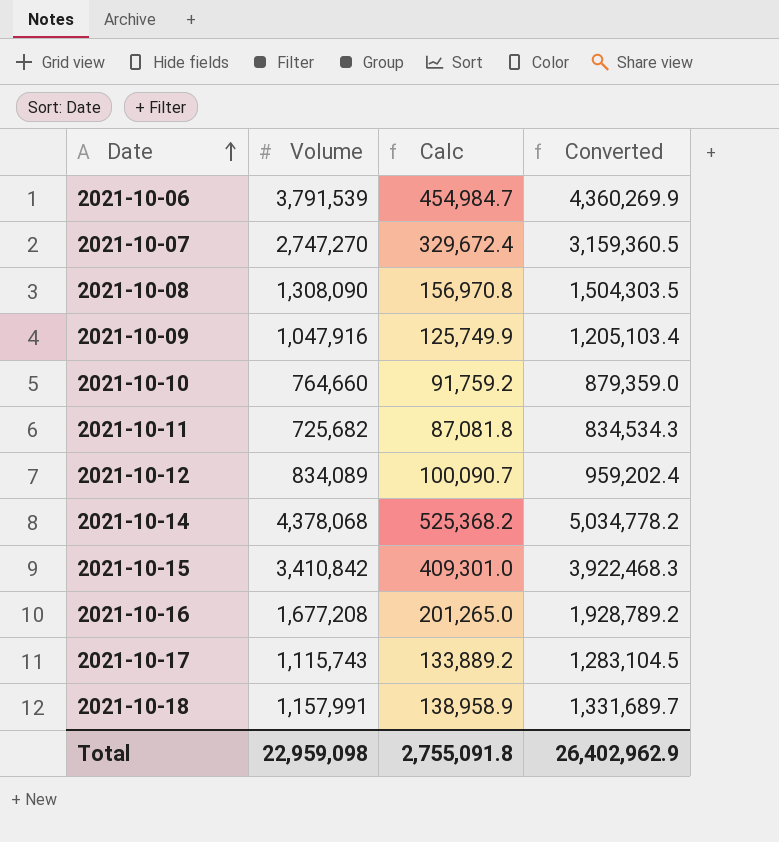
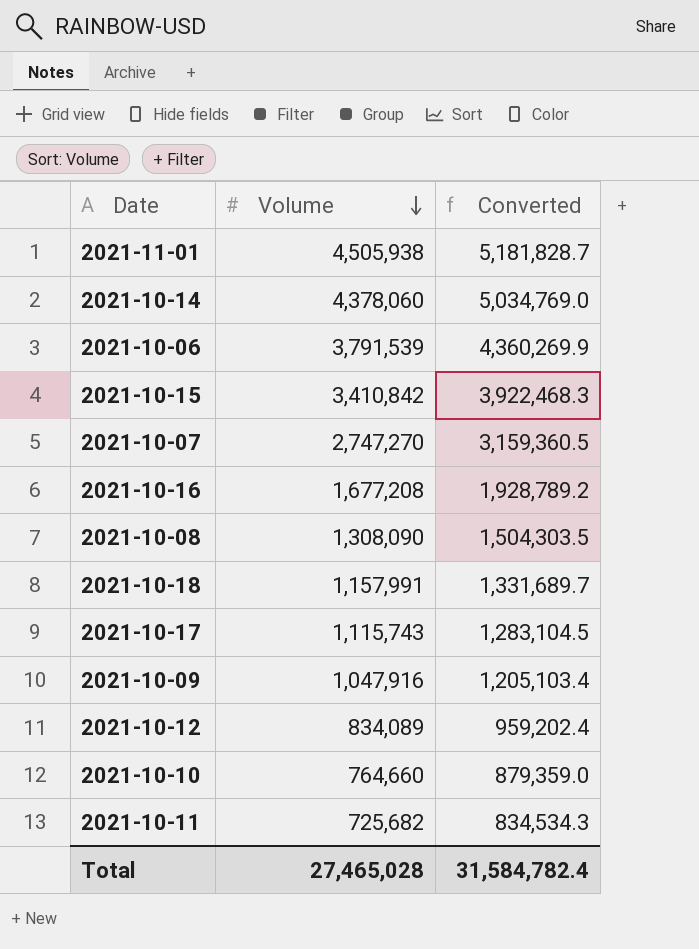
row order: Date ascending -> Volume descending
column Calc | formula: [Volume] * 0.12 -> none
row 2021-11-01: none -> 4,505,938 | 5,181,828.7
2021-10-14 | Volume: 4,378,068 -> 4,378,060
2021-10-14 | Converted: 5,034,778.2 -> 5,034,769.0
Total | Volume: 22,959,098 -> 27,465,028
Total | Converted: 26,402,962.9 -> 31,584,782.4

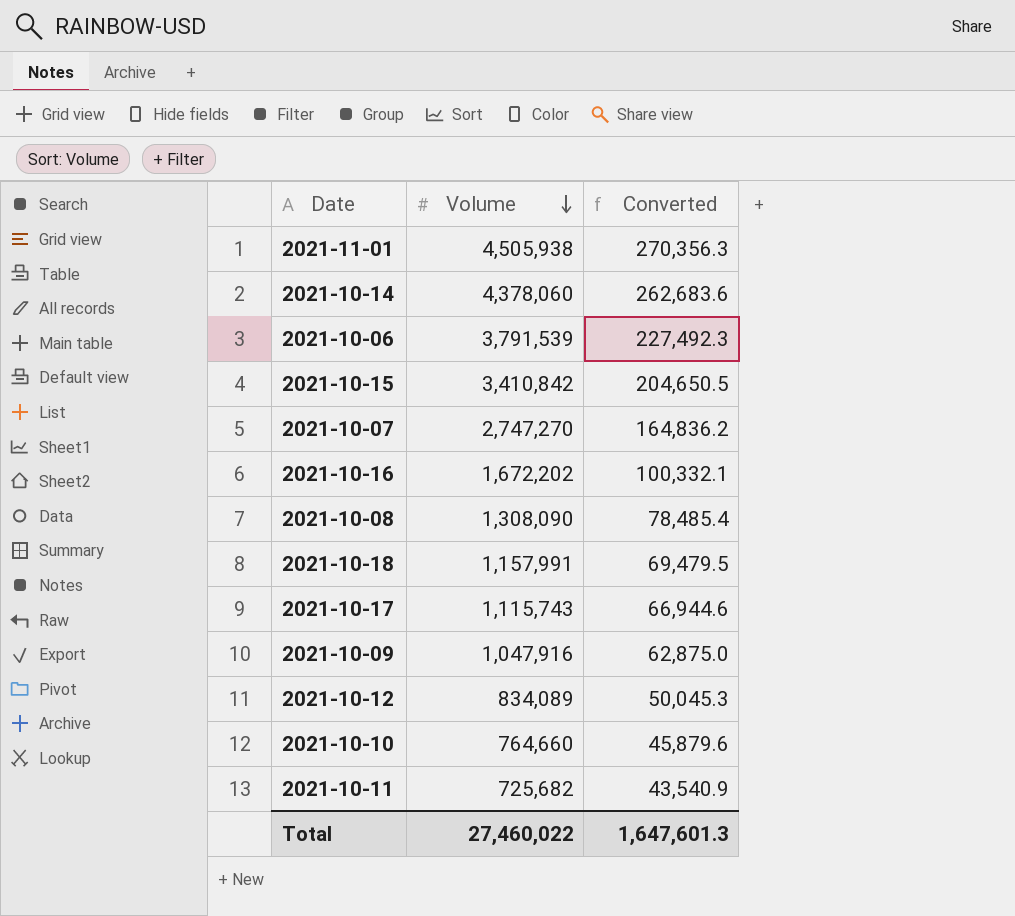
column Converted | formula: [Volume] * 1.15 -> [Volume] * 0.06
2021-10-16 | Volume: 1,677,208 -> 1,672,202
Total | Volume: 27,465,028 -> 27,460,022
Total | Converted: 31,584,782.4 -> 1,647,601.3

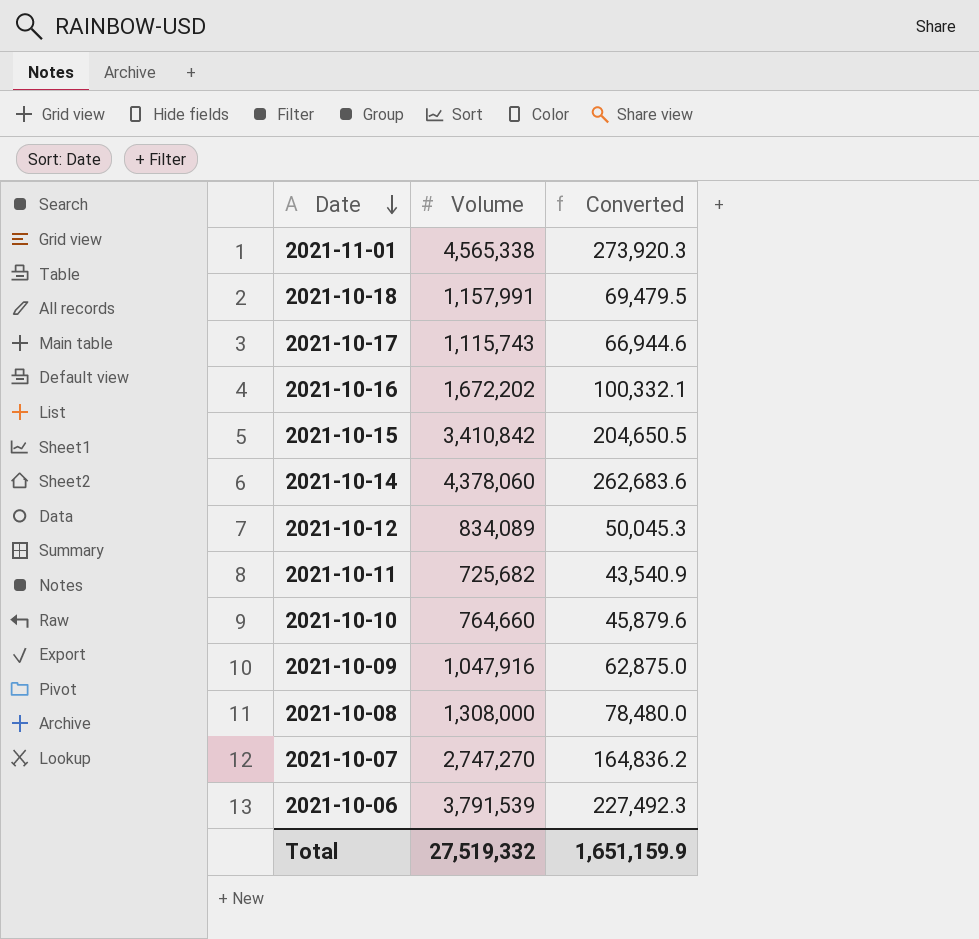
row order: Volume descending -> Date descending
2021-11-01 | Volume: 4,505,938 -> 4,565,338
2021-11-01 | Converted: 270,356.3 -> 273,920.3
2021-10-08 | Volume: 1,308,090 -> 1,308,000
2021-10-08 | Converted: 78,485.4 -> 78,480.0
Total | Volume: 27,460,022 -> 27,519,332
Total | Converted: 1,647,601.3 -> 1,651,159.9

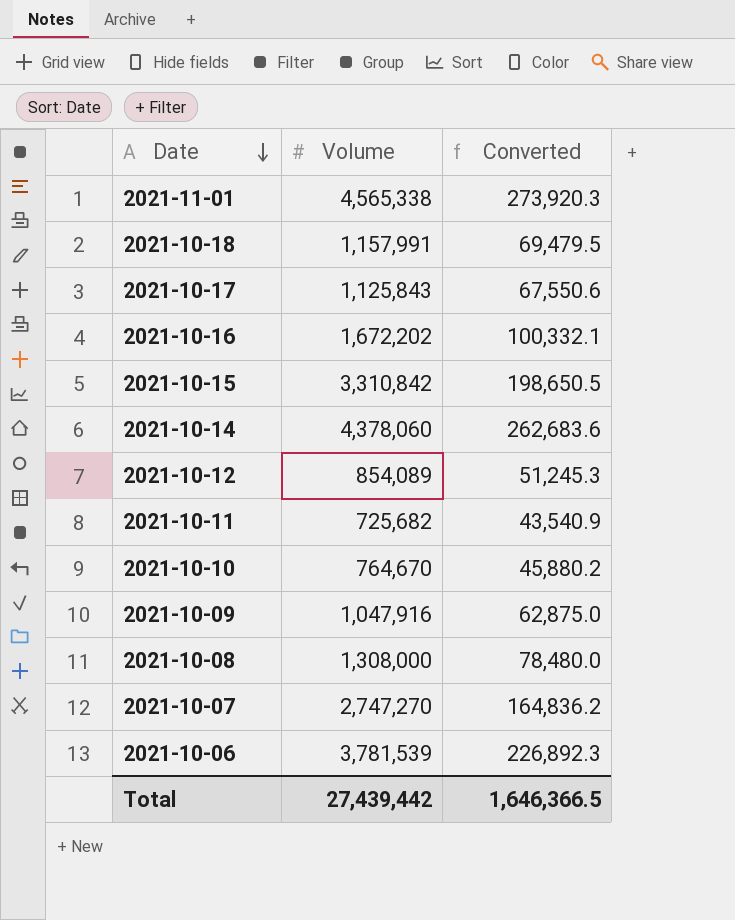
2021-10-17 | Volume: 1,115,743 -> 1,125,843
2021-10-17 | Converted: 66,944.6 -> 67,550.6
2021-10-15 | Volume: 3,410,842 -> 3,310,842
2021-10-15 | Converted: 204,650.5 -> 198,650.5
2021-10-12 | Volume: 834,089 -> 854,089
2021-10-12 | Converted: 50,045.3 -> 51,245.3
2021-10-10 | Volume: 764,660 -> 764,670
2021-10-10 | Converted: 45,879.6 -> 45,880.2
2021-10-06 | Volume: 3,791,539 -> 3,781,539
2021-10-06 | Converted: 227,492.3 -> 226,892.3
Total | Volume: 27,519,332 -> 27,439,442
Total | Converted: 1,651,159.9 -> 1,646,366.5

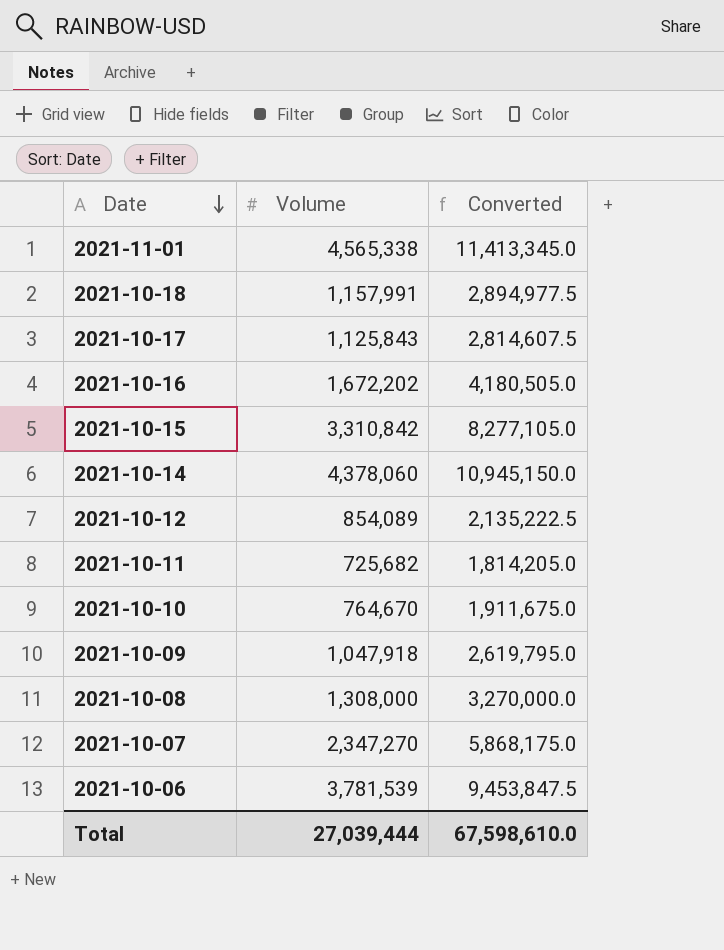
column Converted | formula: [Volume] * 0.06 -> [Volume] * 2.5
2021-10-09 | Volume: 1,047,916 -> 1,047,918
2021-10-07 | Volume: 2,747,270 -> 2,347,270
Total | Volume: 27,439,442 -> 27,039,444
Total | Converted: 1,646,366.5 -> 67,598,610.0

